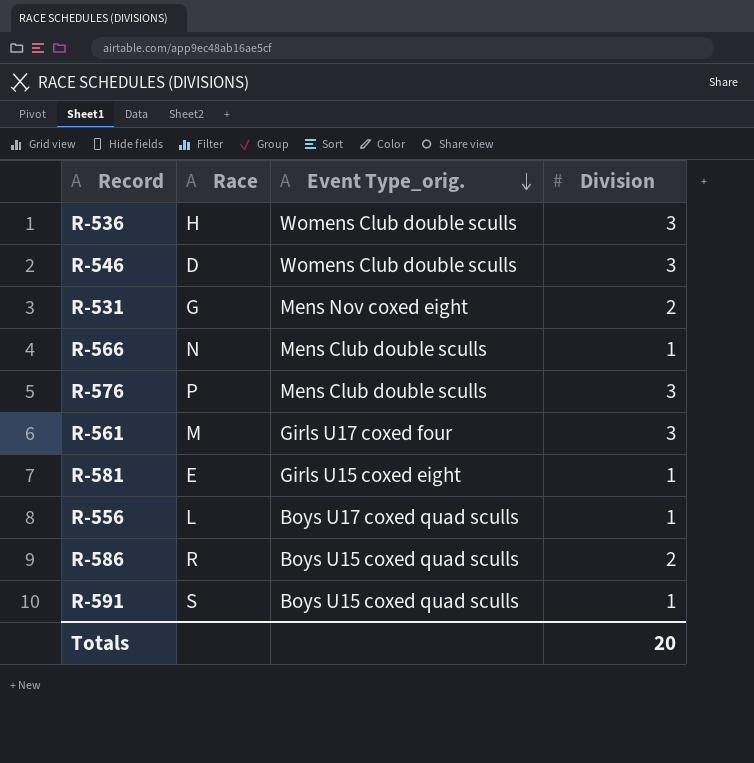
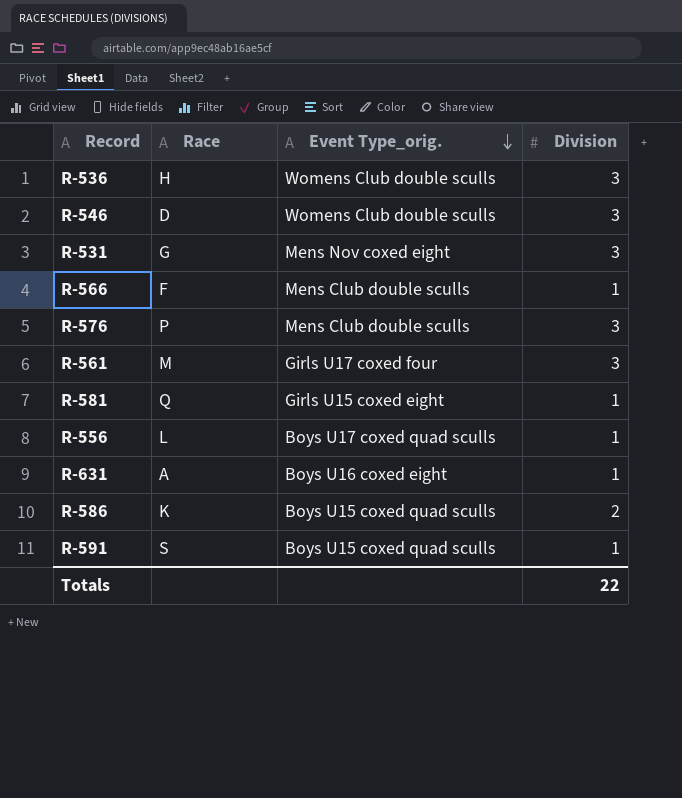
R-531 | Division: 2 -> 3
R-566 | Race: N -> F
R-581 | Race: E -> Q
row R-631: none -> A | Boys U16 coxed eight | 1
R-586 | Race: R -> K
Totals | Division: 20 -> 22

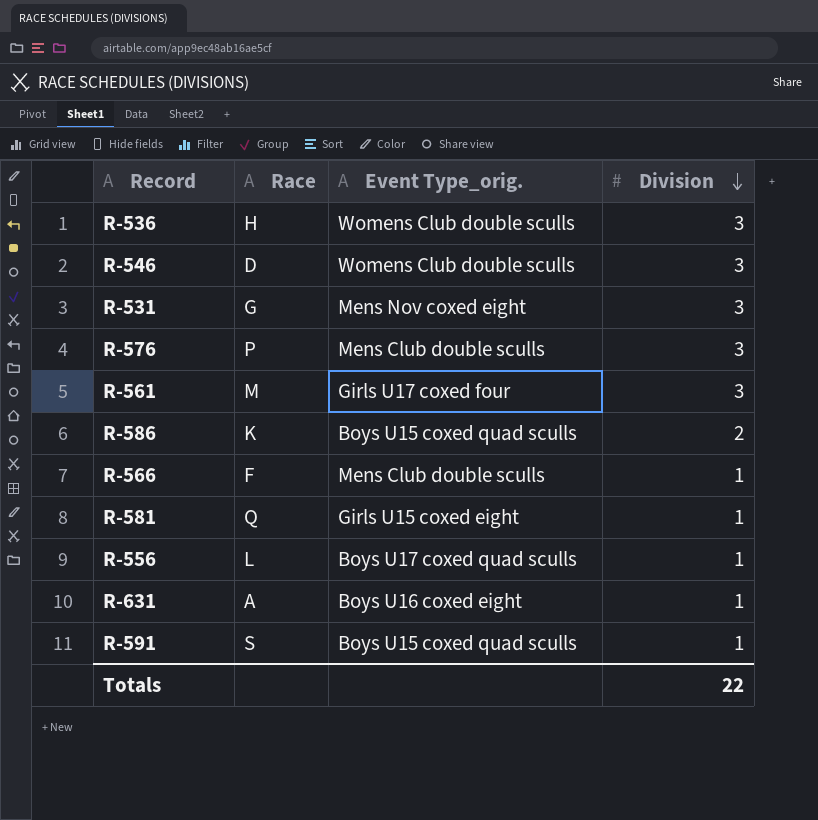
row order: Event Type_orig. descending -> Division descending

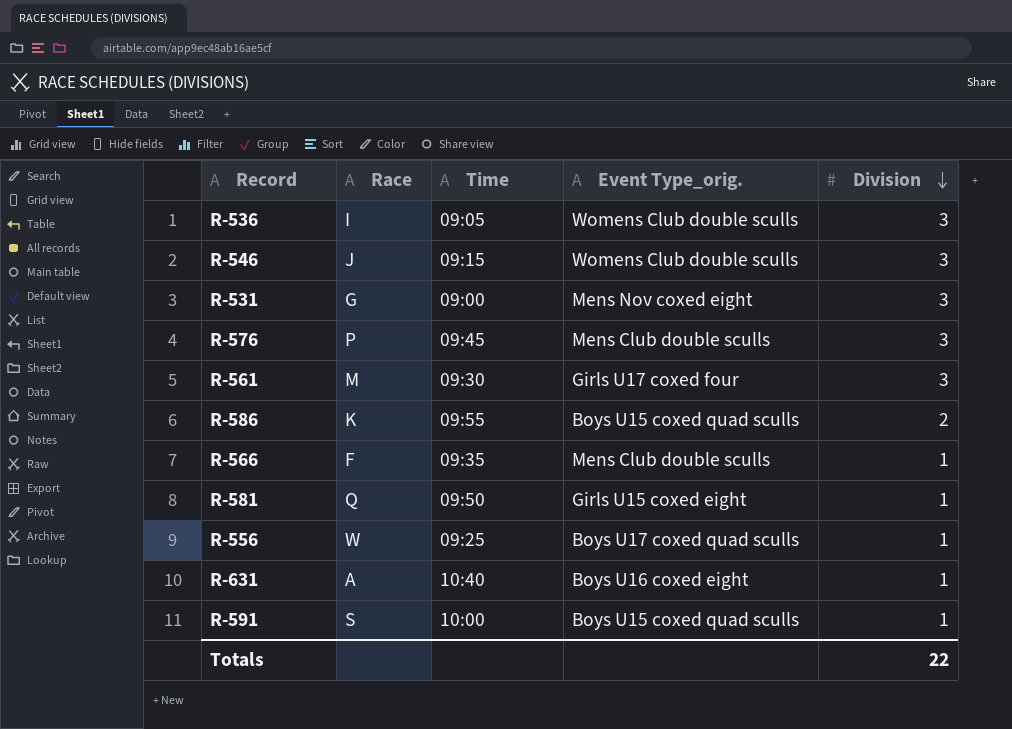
column Time | position: none -> 3
R-536 | Race: H -> I
R-546 | Race: D -> J
R-556 | Race: L -> W

